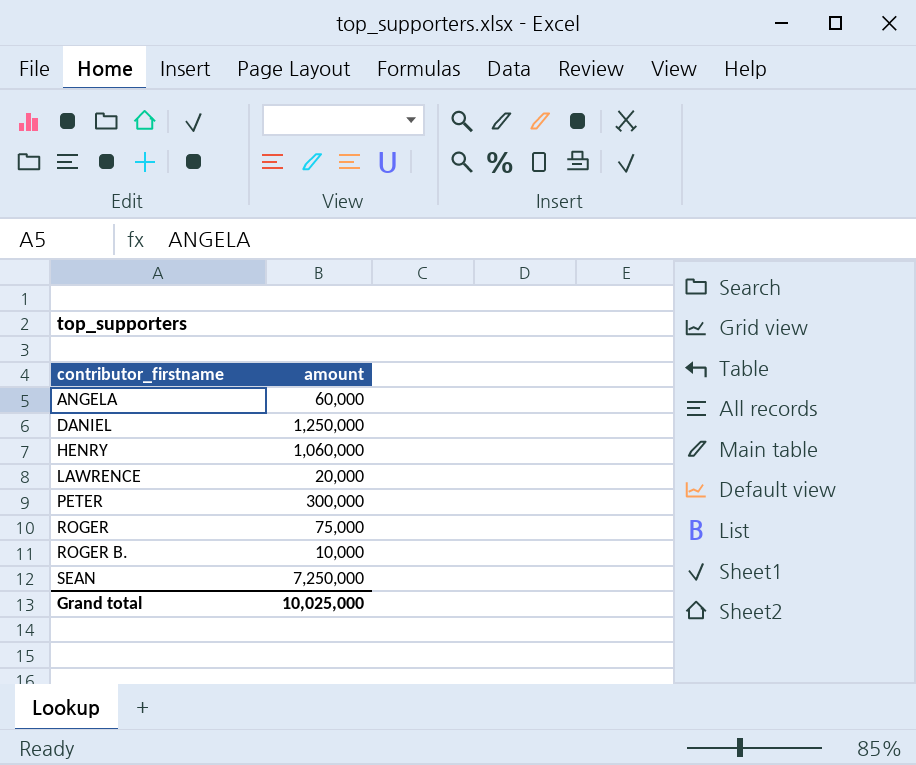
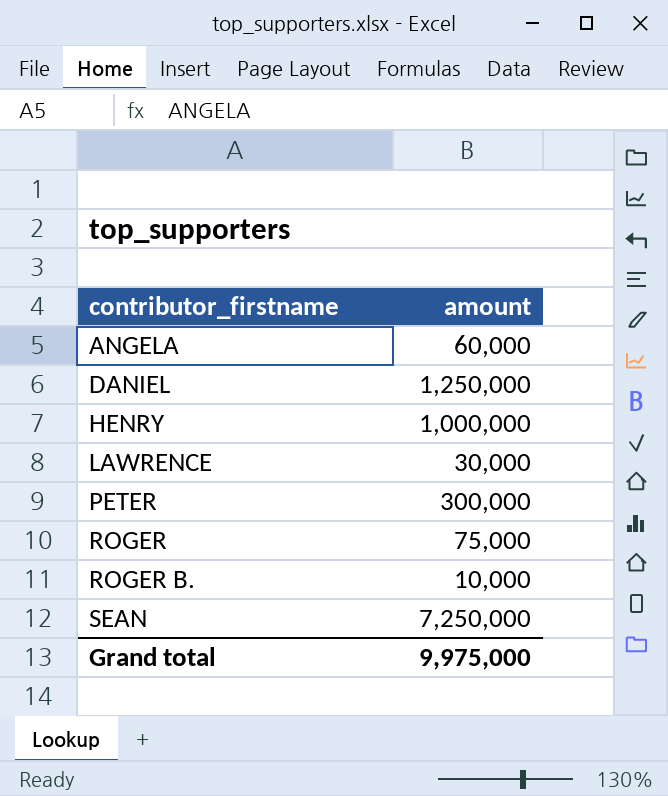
HENRY | amount: 1,060,000 -> 1,000,000
LAWRENCE | amount: 20,000 -> 30,000
Grand total | amount: 10,025,000 -> 9,975,000

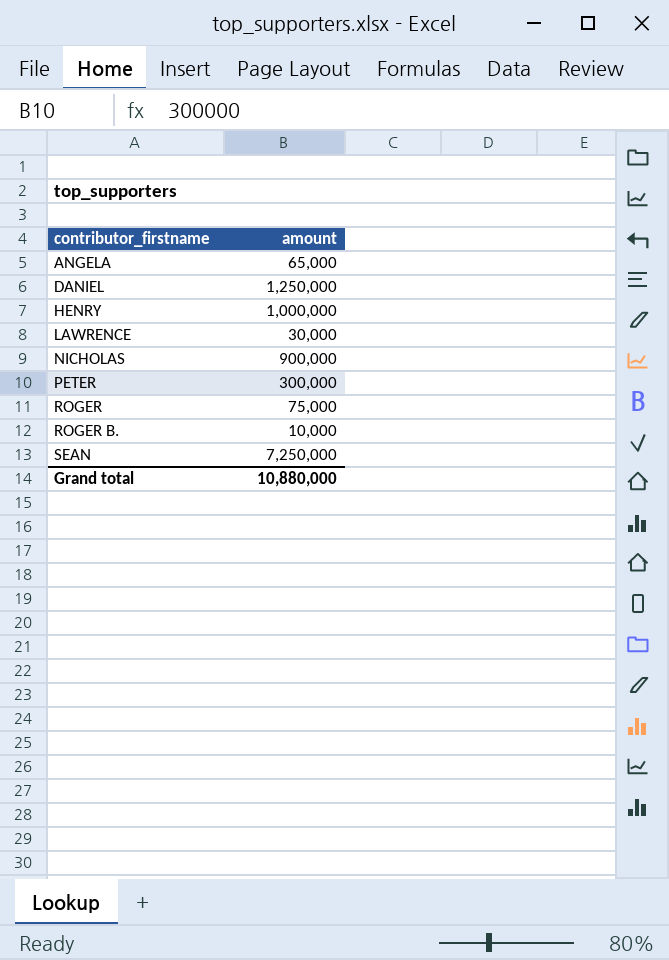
ANGELA | amount: 60,000 -> 65,000
row NICHOLAS: none -> 900,000
Grand total | amount: 9,975,000 -> 10,880,000

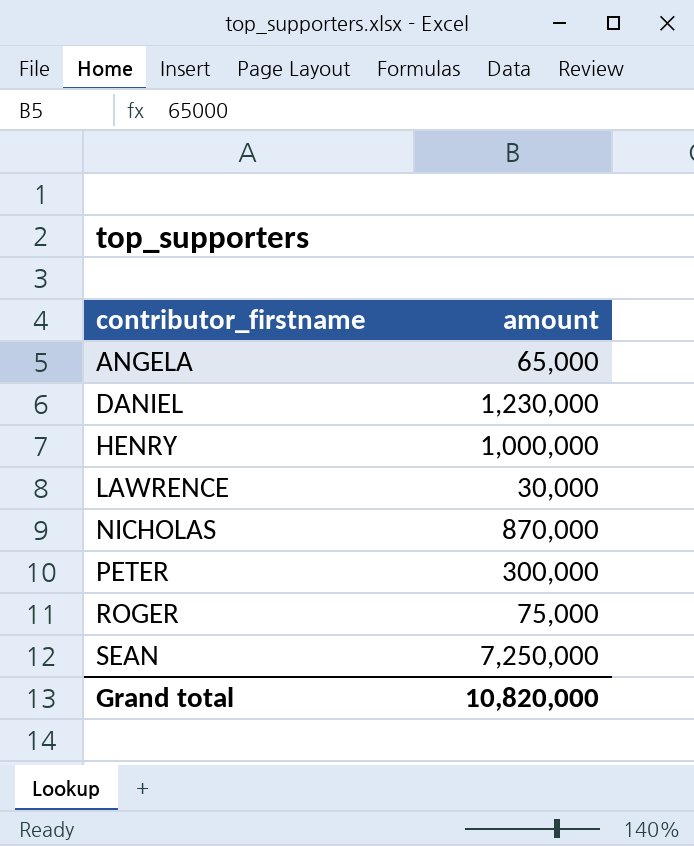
row ROGER B.: 10,000 -> none
DANIEL | amount: 1,250,000 -> 1,230,000
NICHOLAS | amount: 900,000 -> 870,000
Grand total | amount: 10,880,000 -> 10,820,000

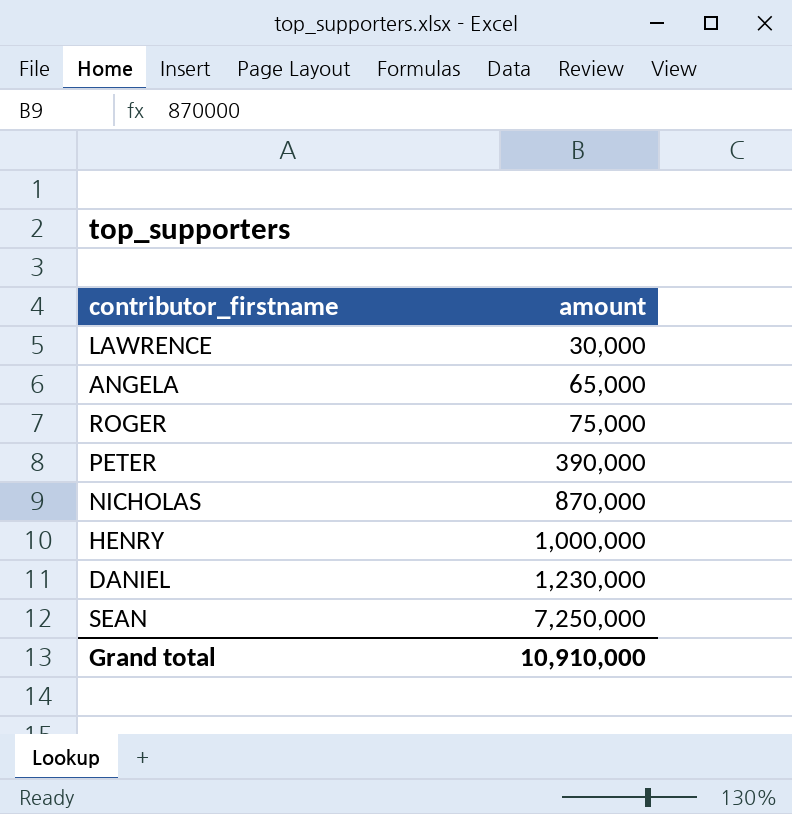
row order: contributor_firstname ascending -> amount ascending
PETER | amount: 300,000 -> 390,000
Grand total | amount: 10,820,000 -> 10,910,000

